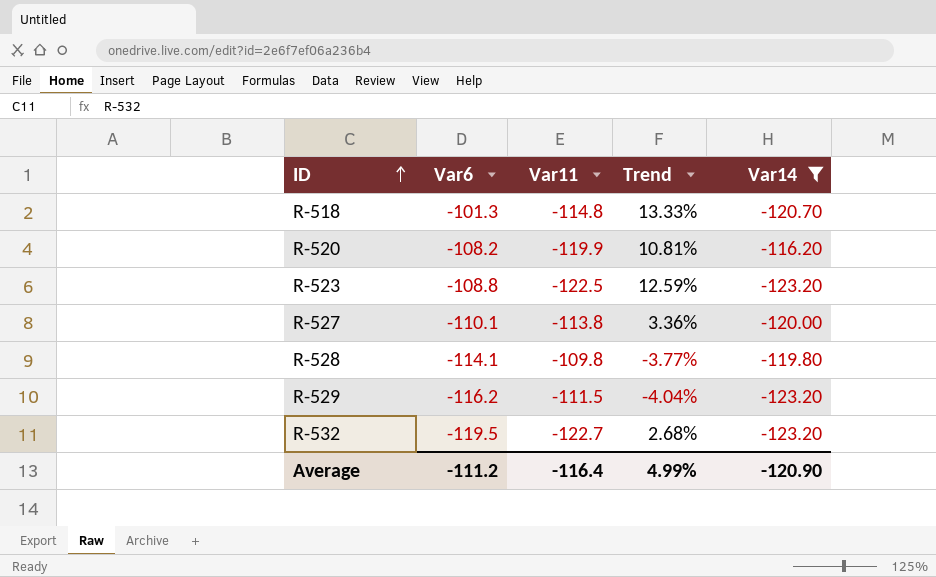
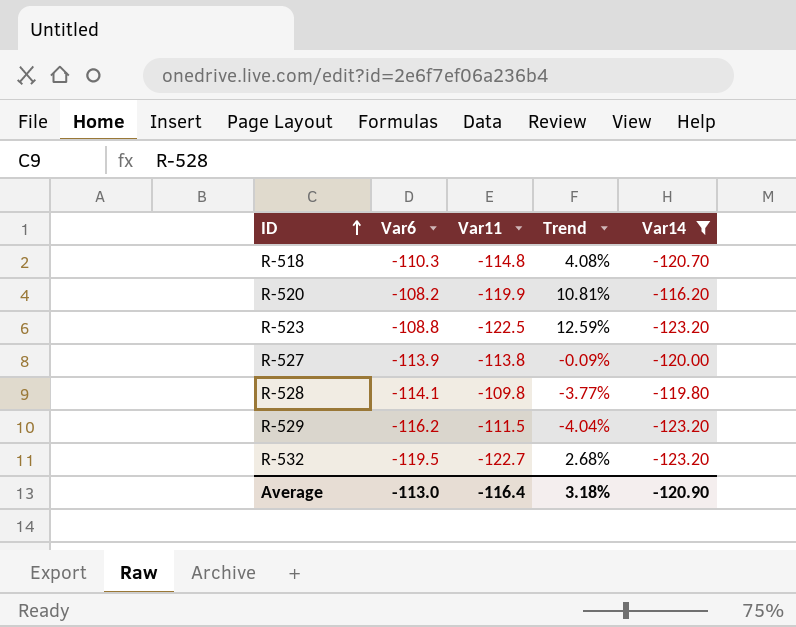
R-518 | Var6: -101.3 -> -110.3
R-518 | Trend: 13.33% -> 4.08%
R-527 | Var6: -110.1 -> -113.9
R-527 | Trend: 3.36% -> -0.09%
Average | Var6: -111.2 -> -113.0
Average | Trend: 4.99% -> 3.18%

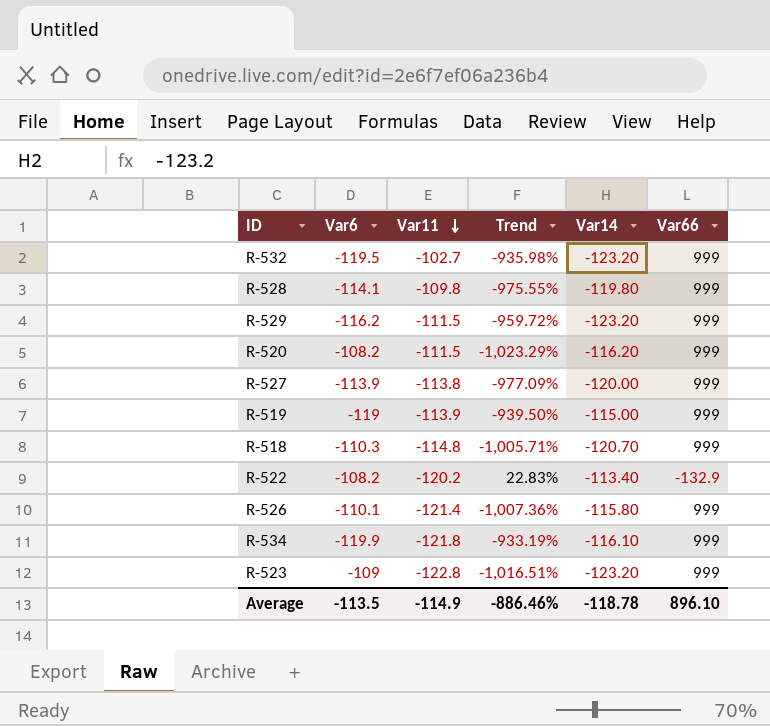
filter: Var14 <= -116.20 -> none
row order: ID ascending -> Var11 descending
column Trend | formula: ([Var11] - [Var6]) / [Var6] -> ([Var66] - [Var6]) / [Var6]
column Var66 | position: none -> 6
R-532 | Var11: -122.7 -> -102.7
R-520 | Var11: -119.9 -> -111.5
R-523 | Var6: -108.8 -> -109
R-523 | Var11: -122.5 -> -122.8
Average | Var6: -113.0 -> -113.5
Average | Var11: -116.4 -> -114.9
Average | Trend: 3.18% -> -886.46%
Average | Var14: -120.90 -> -118.78

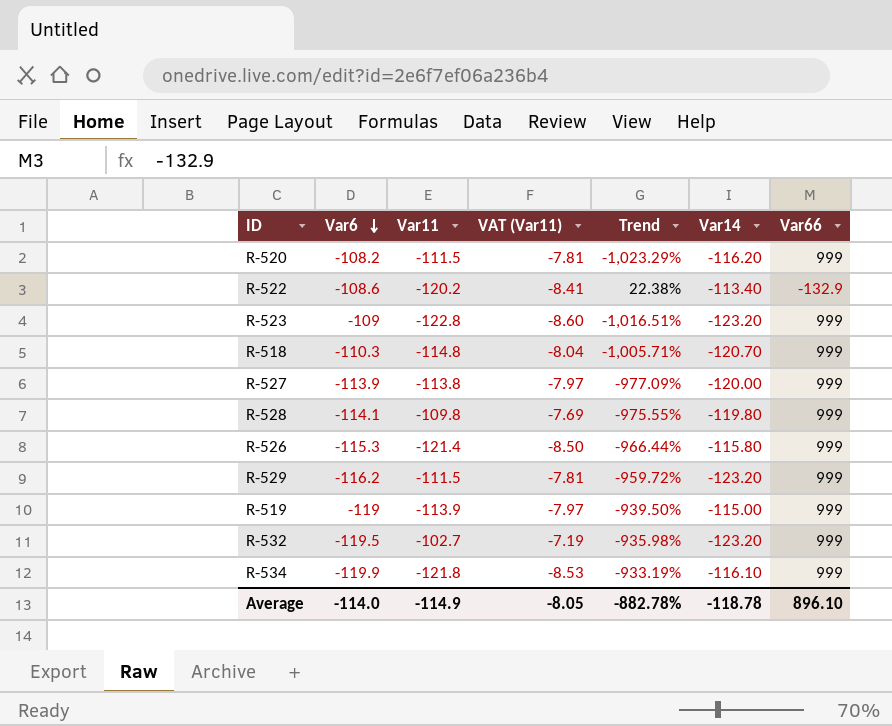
row order: Var11 descending -> Var6 descending
column VAT (Var11) | formula: none -> [Var11] * 0.07
R-522 | Var6: -108.2 -> -108.6
R-522 | Trend: 22.83% -> 22.38%
R-526 | Var6: -110.1 -> -115.3
R-526 | Trend: -1,007.36% -> -966.44%
Average | Var6: -113.5 -> -114.0
Average | Trend: -886.46% -> -882.78%

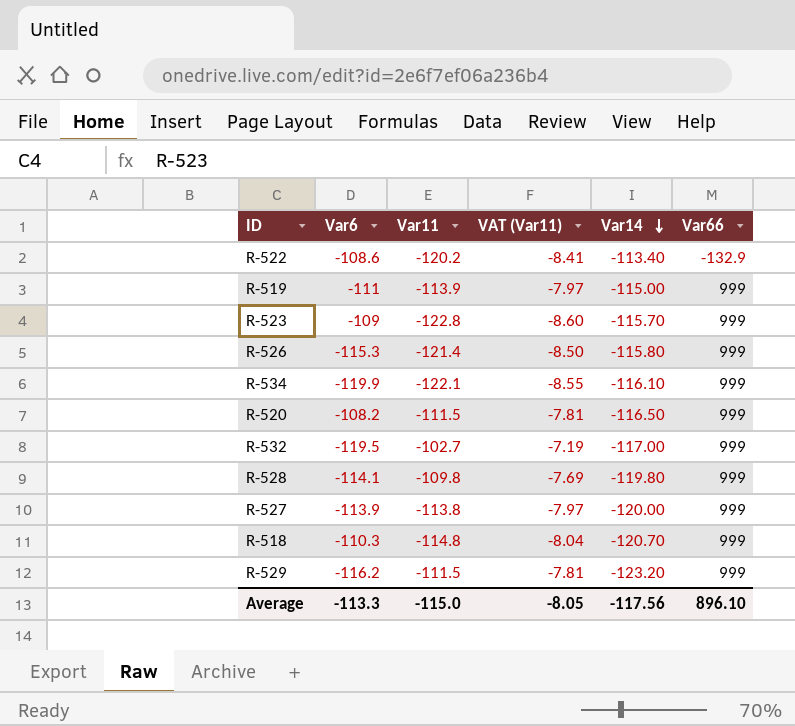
row order: Var6 descending -> Var14 descending
column Trend | formula: ([Var66] - [Var6]) / [Var6] -> none
R-519 | Var6: -119 -> -111
R-523 | Var14: -123.20 -> -115.70
R-534 | Var11: -121.8 -> -122.1
R-534 | VAT (Var11): -8.53 -> -8.55
R-520 | Var14: -116.20 -> -116.50
R-532 | Var14: -123.20 -> -117.00
Average | Var6: -114.0 -> -113.3
Average | Var11: -114.9 -> -115.0
Average | Var14: -118.78 -> -117.56

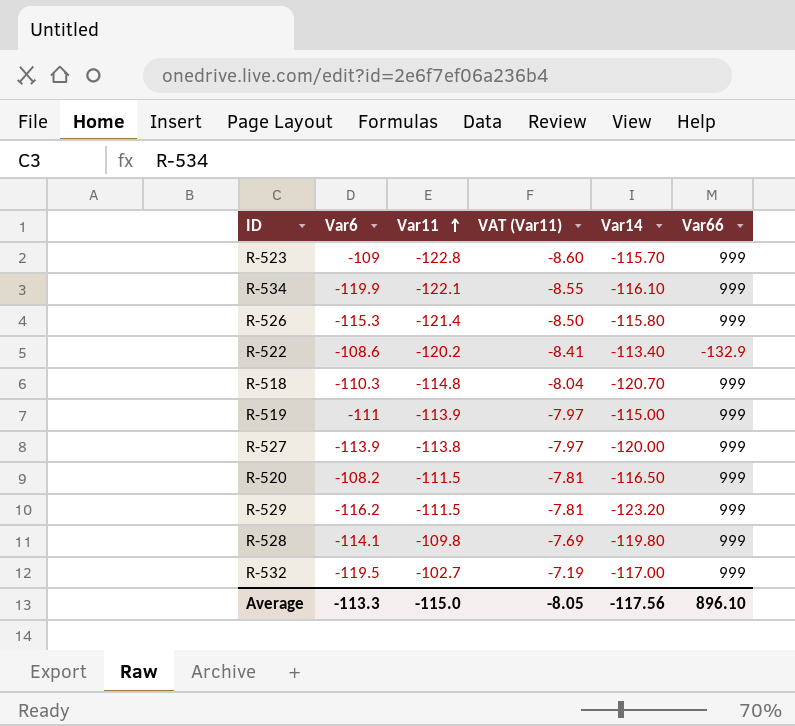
row order: Var14 descending -> Var11 ascending

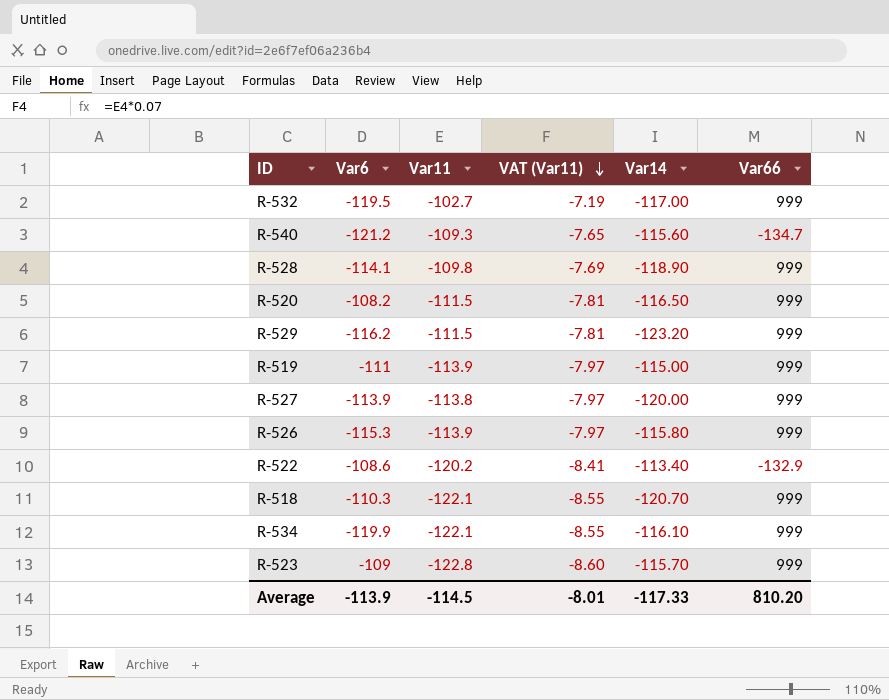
row order: Var11 ascending -> VAT (Var11) descending
row R-540: none -> -121.2 | -109.3 | -7.65 | -115.60 | -134.7
R-528 | Var14: -119.80 -> -118.90
R-526 | Var11: -121.4 -> -113.9
R-526 | VAT (Var11): -8.50 -> -7.97
R-518 | Var11: -114.8 -> -122.1
R-518 | VAT (Var11): -8.04 -> -8.55
Average | Var6: -113.3 -> -113.9
Average | Var11: -115.0 -> -114.5
Average | VAT (Var11): -8.05 -> -8.01
Average | Var14: -117.56 -> -117.33
Average | Var66: 896.10 -> 810.20

